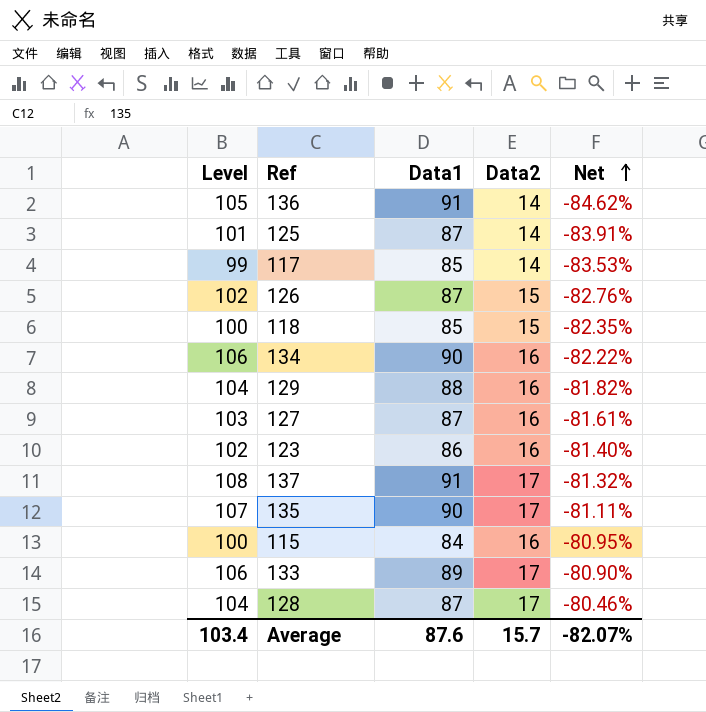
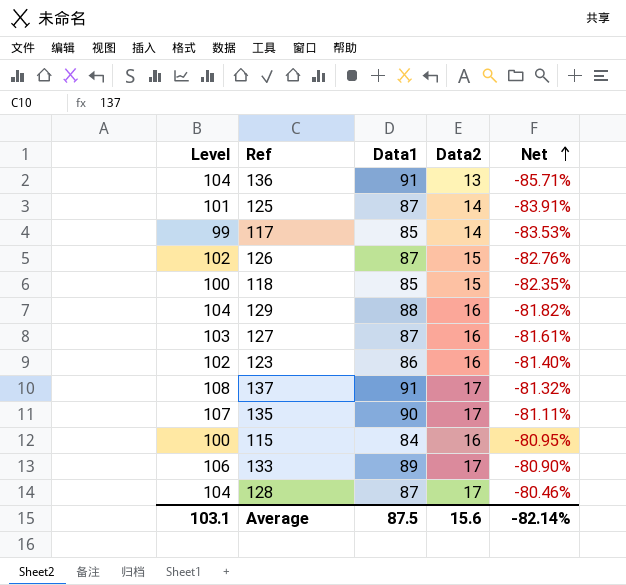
row 134: 106 | 90 | 16 | -82.22% -> none
136 | Level: 105 -> 104
136 | Data2: 14 -> 13
136 | Net: -84.62% -> -85.71%
Average | Level: 103.4 -> 103.1
Average | Data1: 87.6 -> 87.5
Average | Data2: 15.7 -> 15.6
Average | Net: -82.07% -> -82.14%

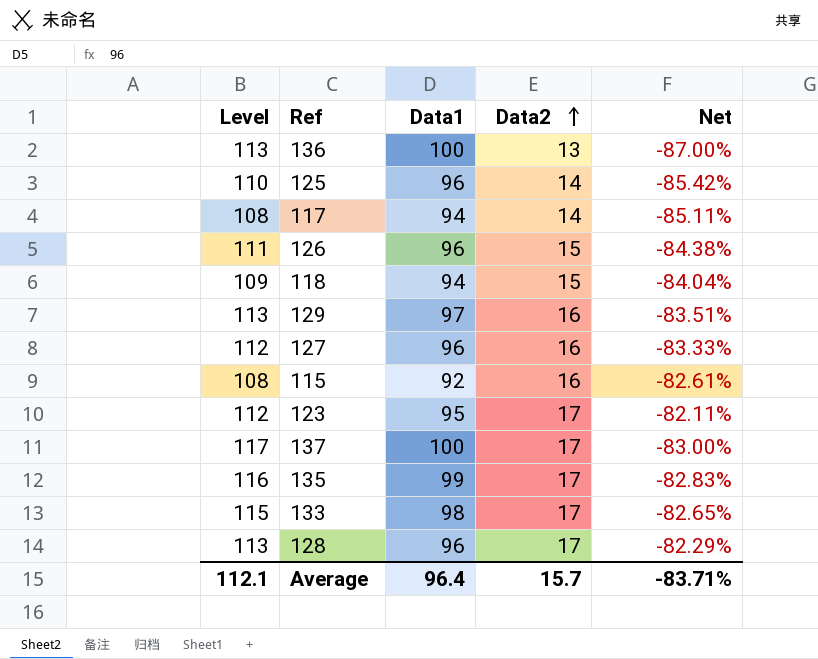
row order: Net ascending -> Data2 ascending
136 | Level: 104 -> 113
136 | Data1: 91 -> 100
136 | Net: -85.71% -> -87.00%
125 | Level: 101 -> 110
125 | Data1: 87 -> 96
125 | Net: -83.91% -> -85.42%
117 | Level: 99 -> 108
117 | Data1: 85 -> 94
117 | Net: -83.53% -> -85.11%
126 | Level: 102 -> 111
126 | Data1: 87 -> 96
126 | Net: -82.76% -> -84.38%
118 | Level: 100 -> 109
118 | Data1: 85 -> 94
118 | Net: -82.35% -> -84.04%
129 | Level: 104 -> 113
129 | Data1: 88 -> 97
129 | Net: -81.82% -> -83.51%
127 | Level: 103 -> 112
127 | Data1: 87 -> 96
127 | Net: -81.61% -> -83.33%
115 | Level: 100 -> 108
115 | Data1: 84 -> 92
115 | Net: -80.95% -> -82.61%
123 | Level: 102 -> 112
123 | Data1: 86 -> 95
123 | Data2: 16 -> 17
123 | Net: -81.40% -> -82.11%
137 | Level: 108 -> 117
137 | Data1: 91 -> 100
137 | Net: -81.32% -> -83.00%
135 | Level: 107 -> 116
135 | Data1: 90 -> 99
135 | Net: -81.11% -> -82.83%
133 | Level: 106 -> 115
133 | Data1: 89 -> 98
133 | Net: -80.90% -> -82.65%
128 | Level: 104 -> 113
128 | Data1: 87 -> 96
128 | Net: -80.46% -> -82.29%
Average | Level: 103.1 -> 112.1
Average | Data1: 87.5 -> 96.4
Average | Data2: 15.6 -> 15.7
Average | Net: -82.14% -> -83.71%

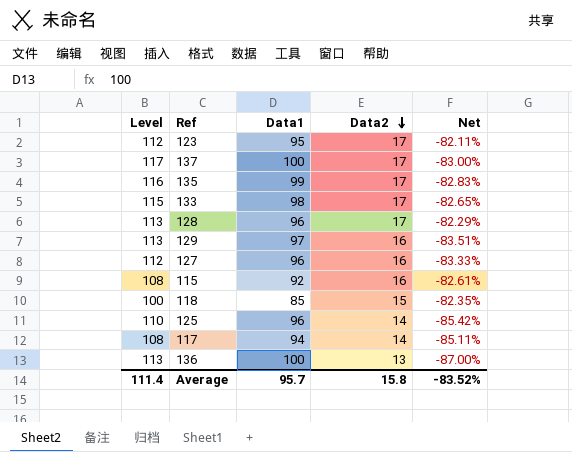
row order: Data2 ascending -> Data2 descending
row 126: 111 | 96 | 15 | -84.38% -> none
118 | Level: 109 -> 100
118 | Data1: 94 -> 85
118 | Net: -84.04% -> -82.35%
Average | Level: 112.1 -> 111.4
Average | Data1: 96.4 -> 95.7
Average | Data2: 15.7 -> 15.8
Average | Net: -83.71% -> -83.52%

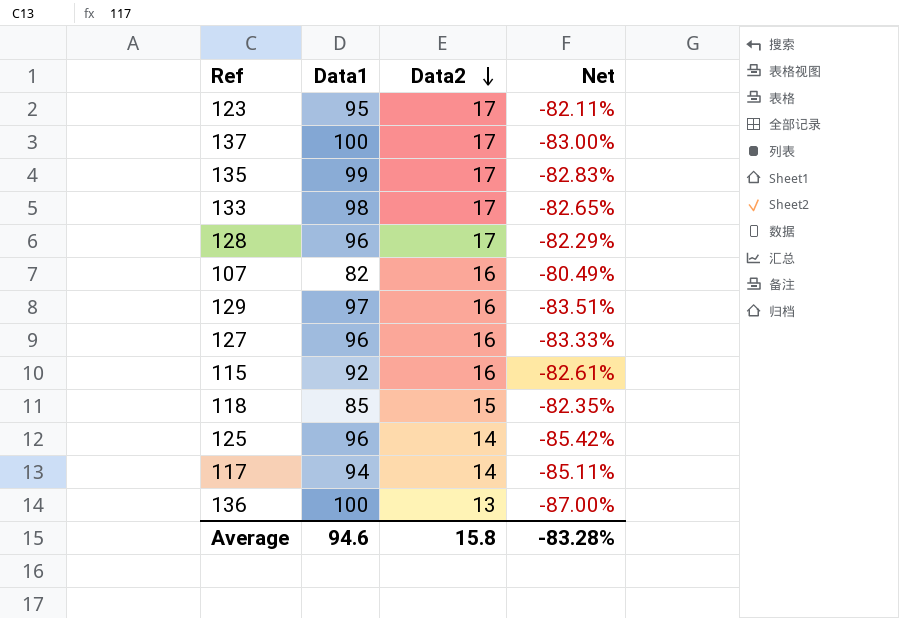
column Level | formula: [Data1] + [Data2] -> none
row 107: none -> 82 | 16 | -80.49%
Average | Data1: 95.7 -> 94.6
Average | Net: -83.52% -> -83.28%

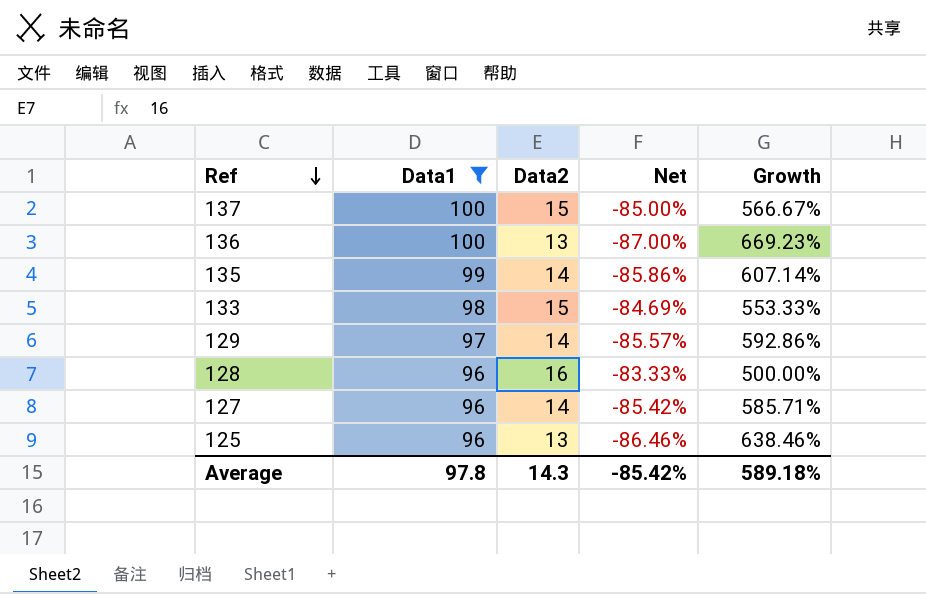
filter: none -> Data1 >= 96
row order: Data2 descending -> Ref descending
column Growth | formula: none -> ([Data1] - [Data2]) / [Data2]
137 | Data2: 17 -> 15
137 | Net: -83.00% -> -85.00%
135 | Data2: 17 -> 14
135 | Net: -82.83% -> -85.86%
133 | Data2: 17 -> 15
133 | Net: -82.65% -> -84.69%
129 | Data2: 16 -> 14
129 | Net: -83.51% -> -85.57%
128 | Data2: 17 -> 16
128 | Net: -82.29% -> -83.33%
127 | Data2: 16 -> 14
127 | Net: -83.33% -> -85.42%
125 | Data2: 14 -> 13
125 | Net: -85.42% -> -86.46%
Average | Data1: 94.6 -> 97.8
Average | Data2: 15.8 -> 14.3
Average | Net: -83.28% -> -85.42%

